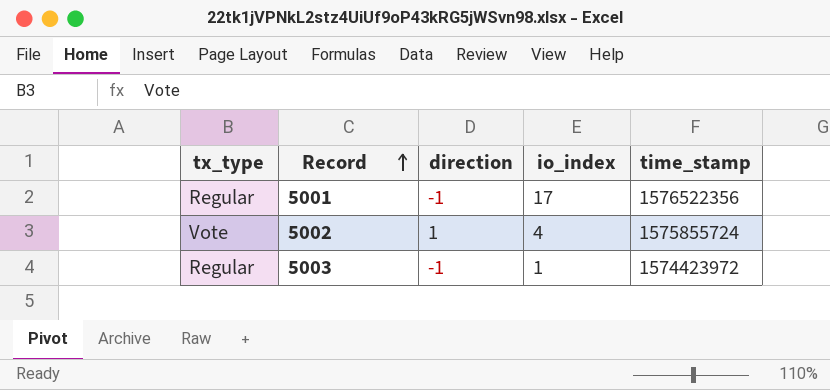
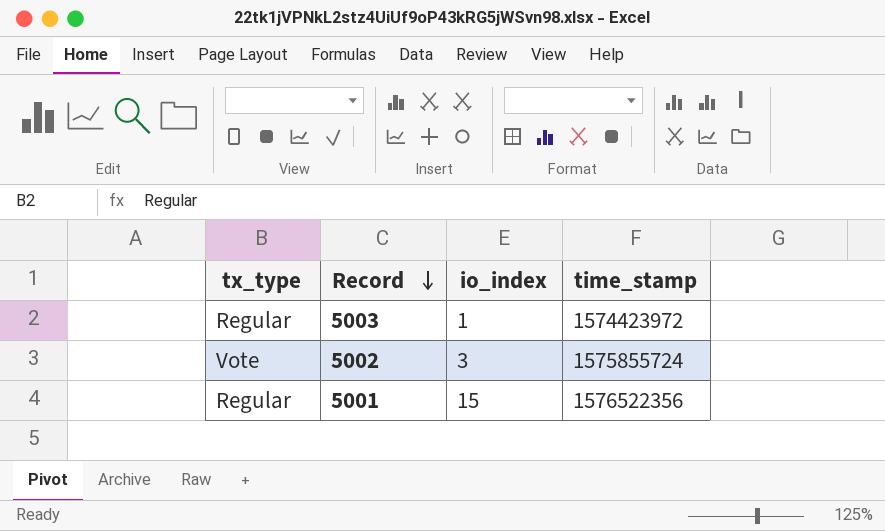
row order: Record ascending -> Record descending
column direction | position: 3 -> none
5002 | io_index: 4 -> 3
5001 | io_index: 17 -> 15

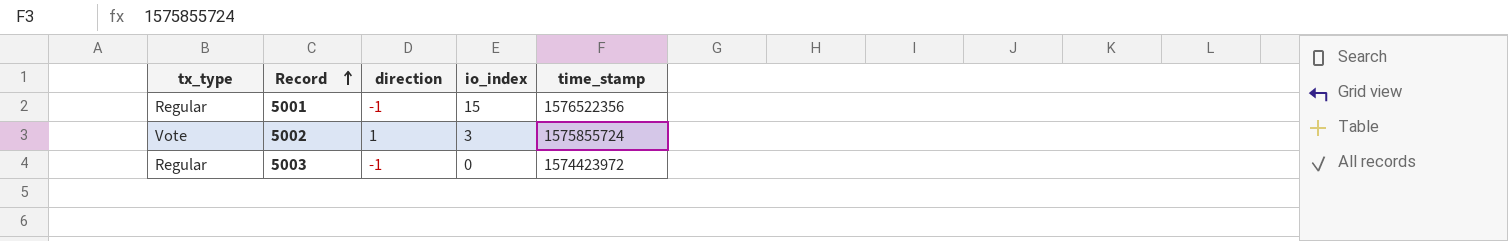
row order: Record descending -> Record ascending
column direction | position: none -> 3
5003 | io_index: 1 -> 0

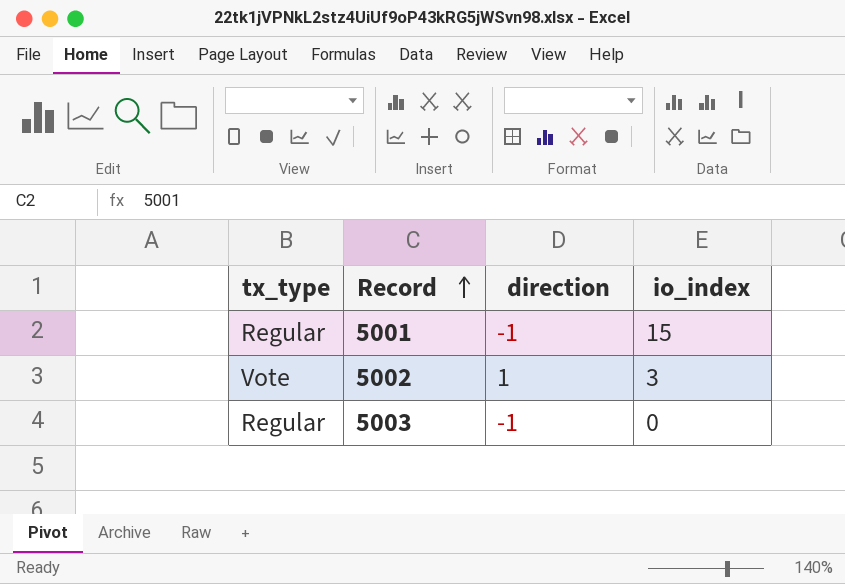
column time_stamp | position: 5 -> none

